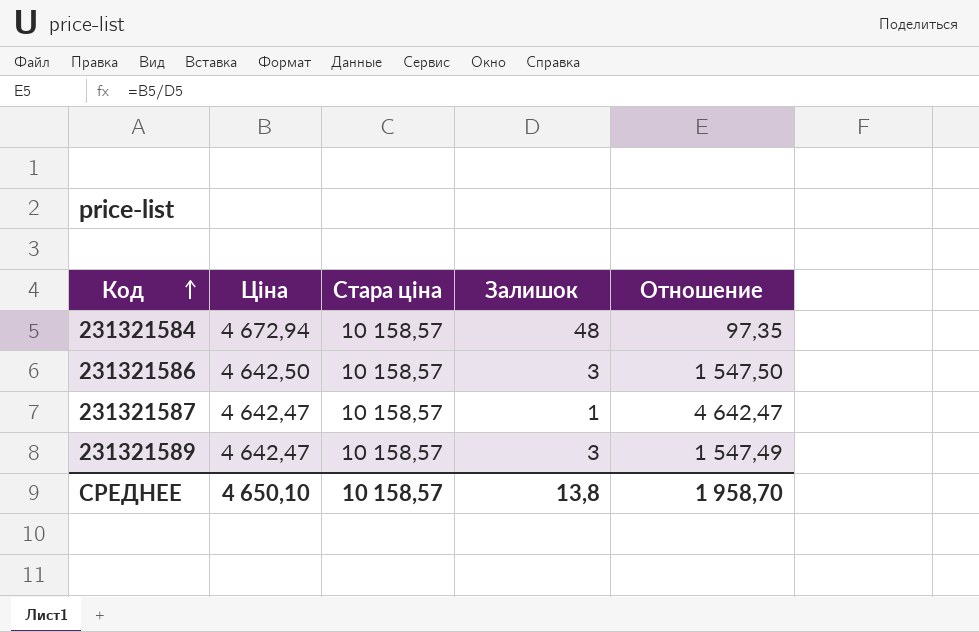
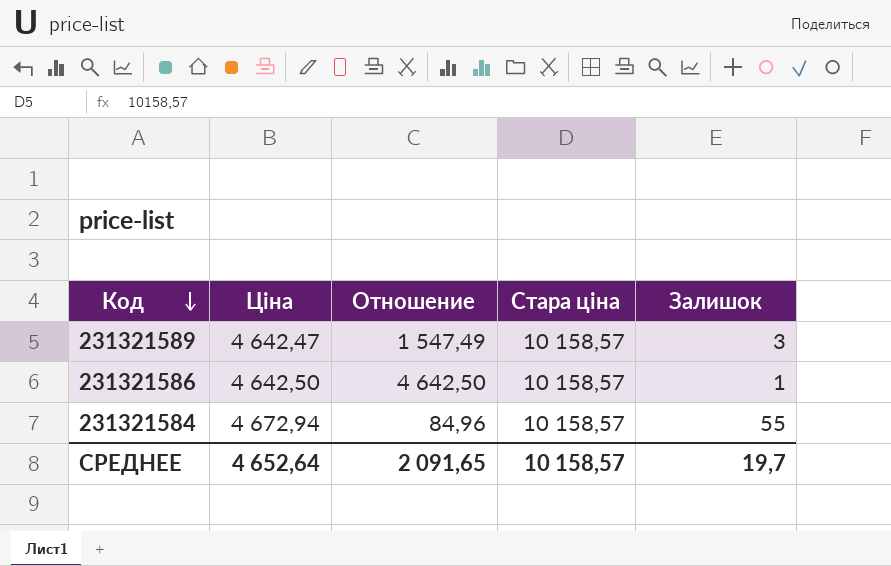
row order: Код ascending -> Код descending
column Отношение | position: 5 -> 3
row 231321587: 4 642,47 | 10 158,57 | 1 | 4 642,47 -> none
231321586 | Отношение: 1 547,50 -> 4 642,50
231321586 | Залишок: 3 -> 1
231321584 | Отношение: 97,35 -> 84,96
231321584 | Залишок: 48 -> 55
СРЕДНЕЕ | Ціна: 4 650,10 -> 4 652,64
СРЕДНЕЕ | Отношение: 1 958,70 -> 2 091,65
СРЕДНЕЕ | Залишок: 13,8 -> 19,7

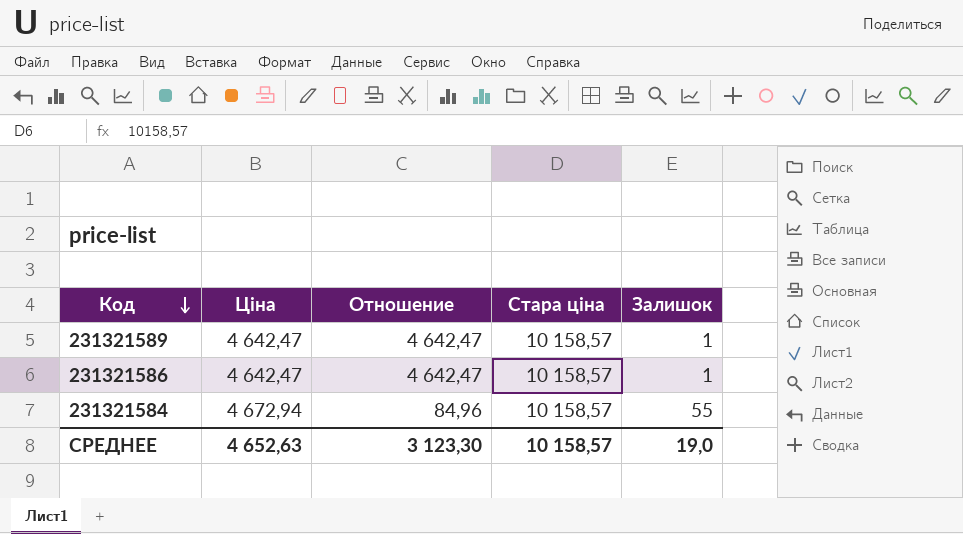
231321589 | Отношение: 1 547,49 -> 4 642,47
231321589 | Залишок: 3 -> 1
231321586 | Ціна: 4 642,50 -> 4 642,47
231321586 | Отношение: 4 642,50 -> 4 642,47
СРЕДНЕЕ | Ціна: 4 652,64 -> 4 652,63
СРЕДНЕЕ | Отношение: 2 091,65 -> 3 123,30
СРЕДНЕЕ | Залишок: 19,7 -> 19,0

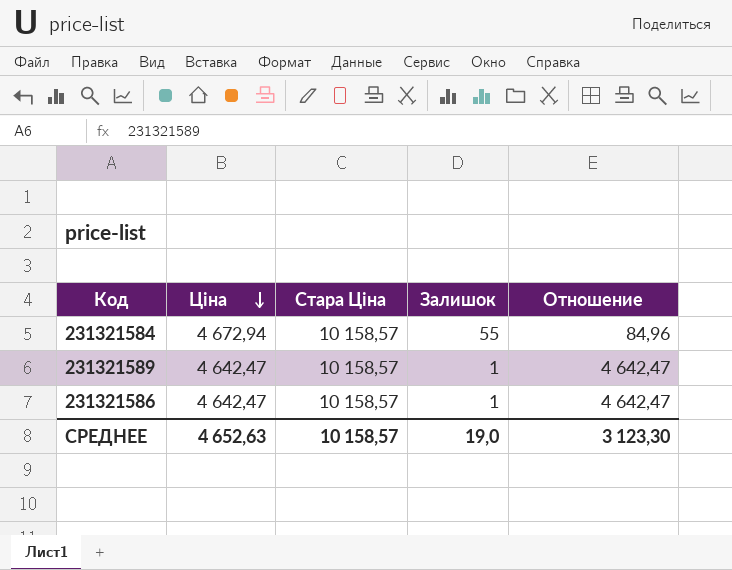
row order: Код descending -> Ціна descending
column name: Стара ціна -> Стара Ціна
column Отношение | position: 3 -> 5

